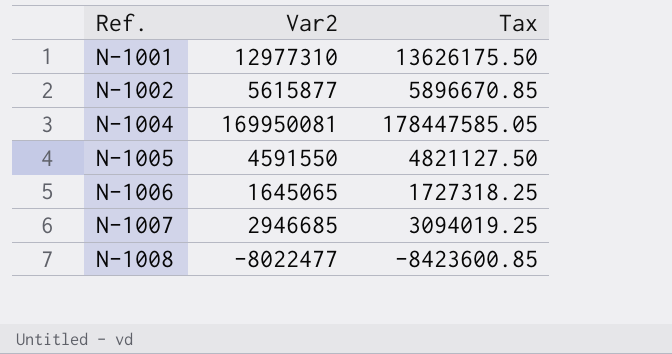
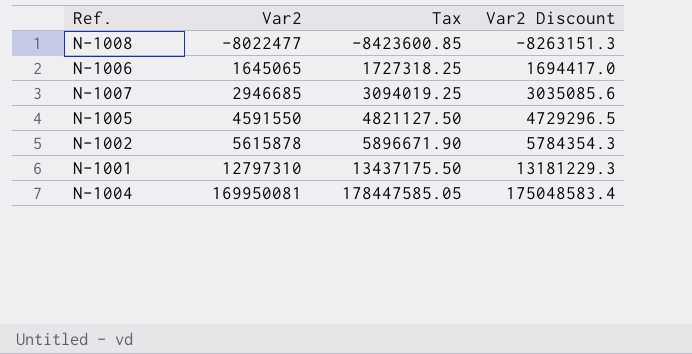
row order: Ref. ascending -> Var2 ascending
column Var2 Discount | formula: none -> [Var2] * 1.03
N-1002 | Var2: 5615877 -> 5615878
N-1002 | Tax: 5896670.85 -> 5896671.90
N-1001 | Var2: 12977310 -> 12797310
N-1001 | Tax: 13626175.50 -> 13437175.50

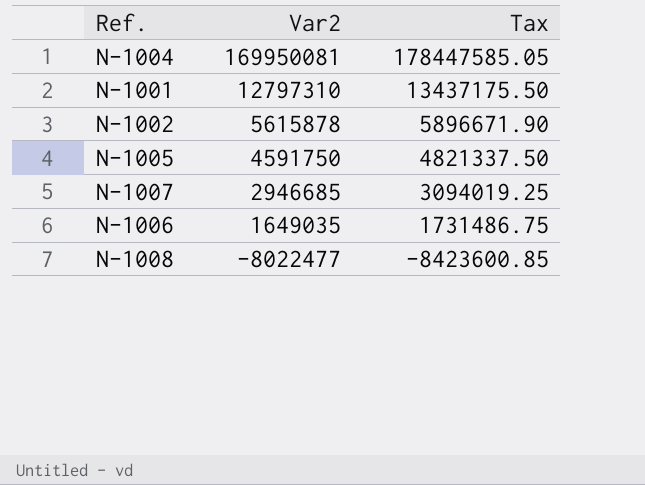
row order: Var2 ascending -> Var2 descending
column Var2 Discount | formula: [Var2] * 1.03 -> none
N-1005 | Var2: 4591550 -> 4591750
N-1005 | Tax: 4821127.50 -> 4821337.50
N-1006 | Var2: 1645065 -> 1649035
N-1006 | Tax: 1727318.25 -> 1731486.75

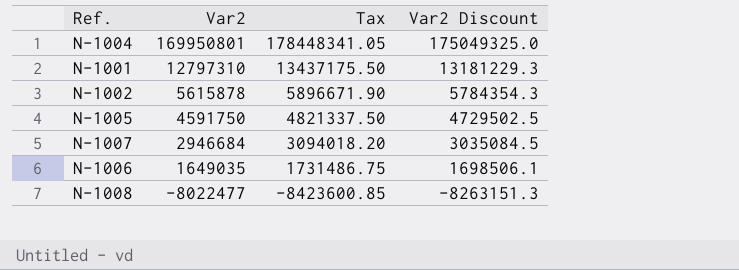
column Var2 Discount | formula: none -> [Var2] * 1.03
N-1004 | Var2: 169950081 -> 169950801
N-1004 | Tax: 178447585.05 -> 178448341.05
N-1007 | Var2: 2946685 -> 2946684
N-1007 | Tax: 3094019.25 -> 3094018.20

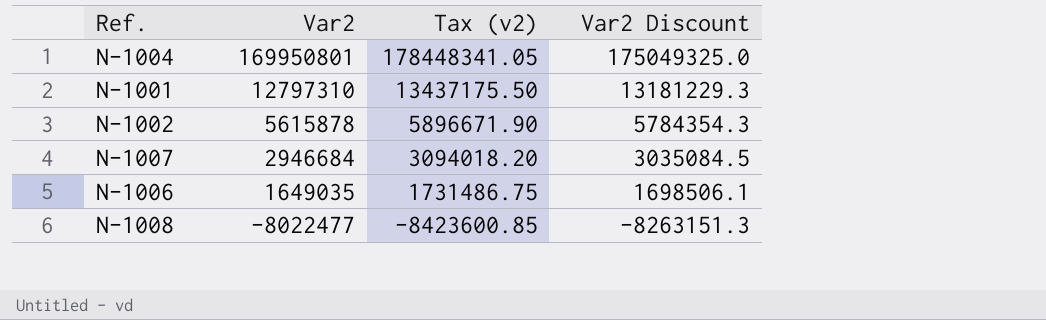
column name: Tax -> Tax (v2)
row N-1005: 4591750 | 4821337.50 | 4729502.5 -> none

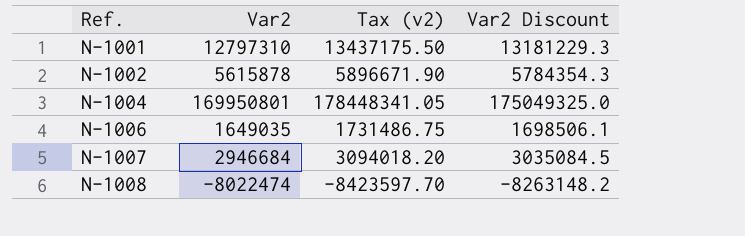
row order: Var2 descending -> Ref. ascending
N-1008 | Var2: -8022477 -> -8022474
N-1008 | Tax (v2): -8423600.85 -> -8423597.70
N-1008 | Var2 Discount: -8263151.3 -> -8263148.2

